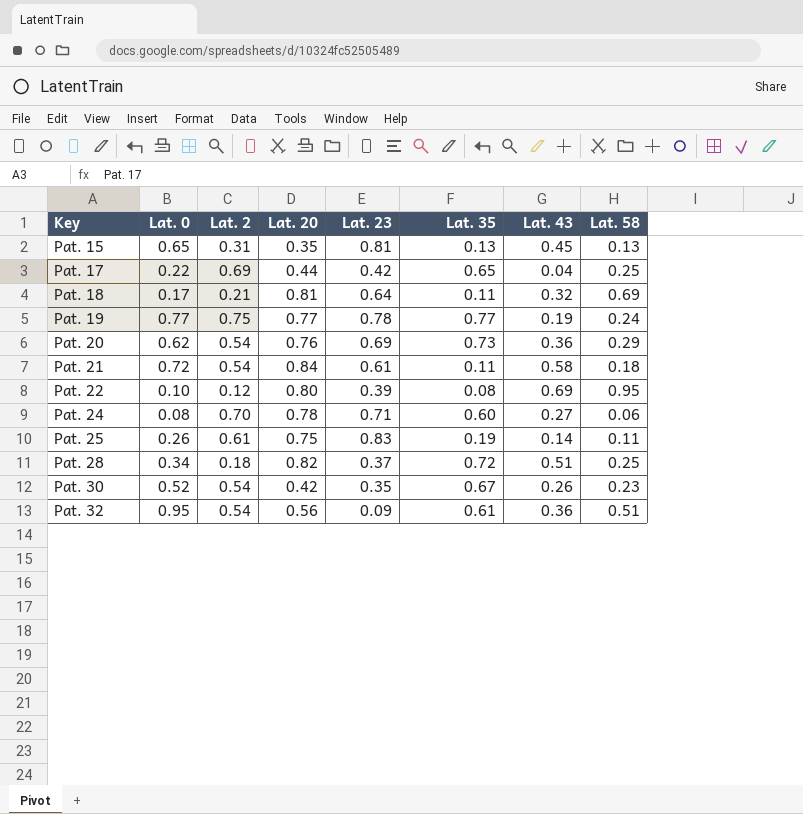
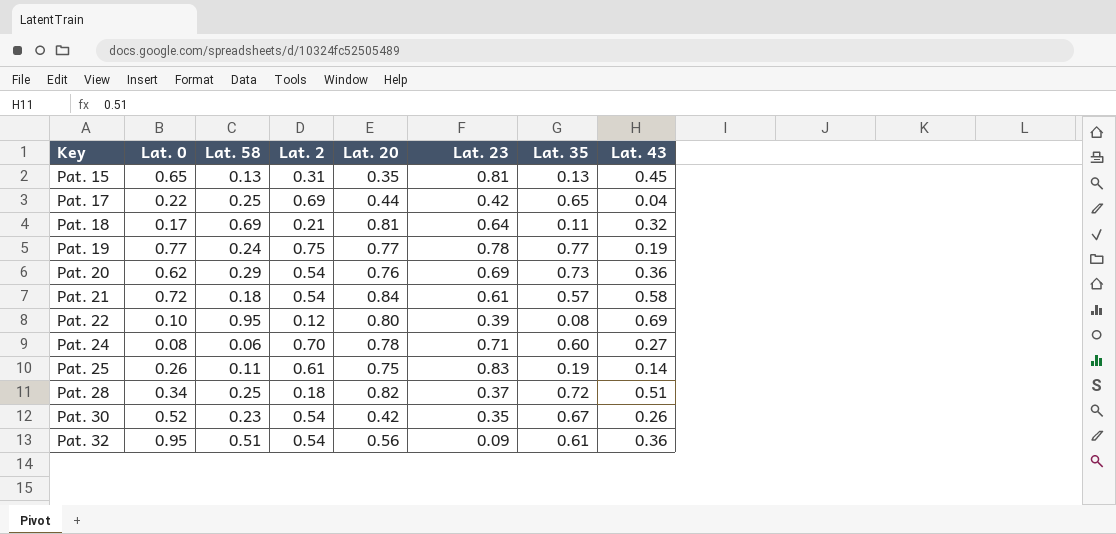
column Lat. 58 | position: 8 -> 3
Pat. 21 | Lat. 35: 0.11 -> 0.57

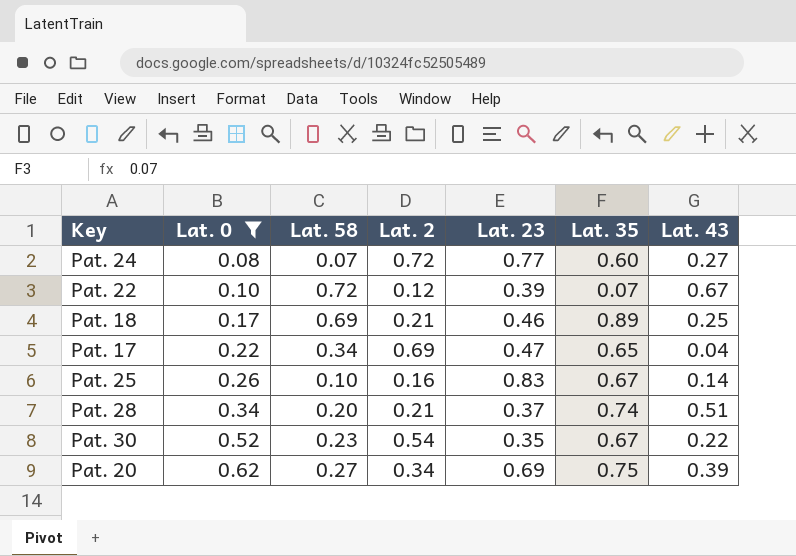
filter: none -> Lat. 0 <= 0.62
row order: Key ascending -> Lat. 0 ascending
column Lat. 20 | position: 5 -> none
Pat. 24 | Lat. 58: 0.06 -> 0.07
Pat. 24 | Lat. 2: 0.70 -> 0.72
Pat. 24 | Lat. 23: 0.71 -> 0.77
Pat. 22 | Lat. 58: 0.95 -> 0.72
Pat. 22 | Lat. 35: 0.08 -> 0.07
Pat. 22 | Lat. 43: 0.69 -> 0.67
Pat. 18 | Lat. 23: 0.64 -> 0.46
Pat. 18 | Lat. 35: 0.11 -> 0.89
Pat. 18 | Lat. 43: 0.32 -> 0.25
Pat. 17 | Lat. 58: 0.25 -> 0.34
Pat. 17 | Lat. 23: 0.42 -> 0.47
Pat. 25 | Lat. 58: 0.11 -> 0.10
Pat. 25 | Lat. 2: 0.61 -> 0.16
Pat. 25 | Lat. 35: 0.19 -> 0.67
Pat. 28 | Lat. 58: 0.25 -> 0.20
Pat. 28 | Lat. 2: 0.18 -> 0.21
Pat. 28 | Lat. 35: 0.72 -> 0.74
Pat. 30 | Lat. 43: 0.26 -> 0.22
Pat. 20 | Lat. 58: 0.29 -> 0.27
Pat. 20 | Lat. 2: 0.54 -> 0.34
Pat. 20 | Lat. 35: 0.73 -> 0.75
Pat. 20 | Lat. 43: 0.36 -> 0.39

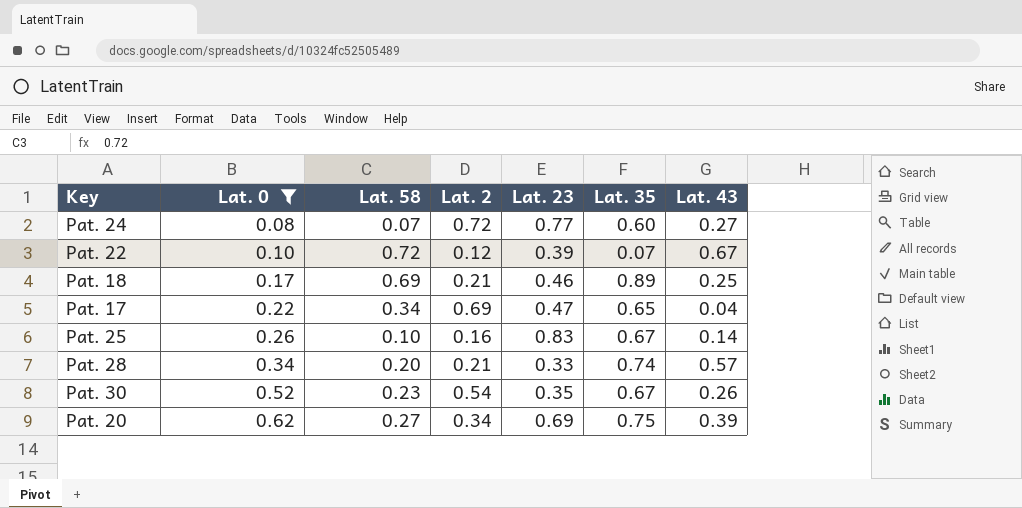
Pat. 28 | Lat. 23: 0.37 -> 0.33
Pat. 28 | Lat. 43: 0.51 -> 0.57
Pat. 30 | Lat. 43: 0.22 -> 0.26

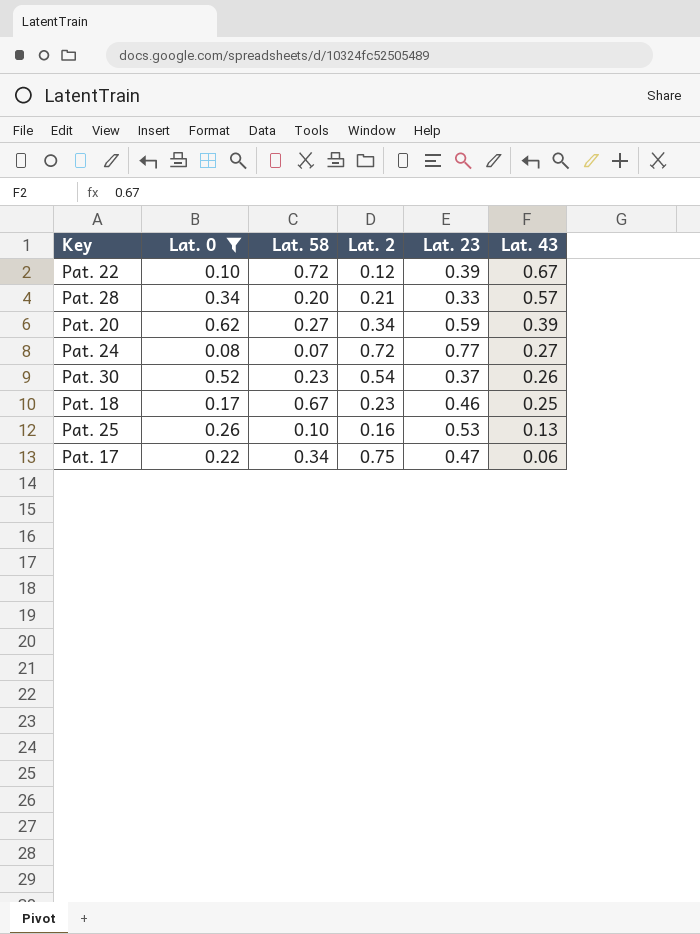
row order: Lat. 0 ascending -> Lat. 43 descending
column Lat. 35 | position: 6 -> none
Pat. 20 | Lat. 23: 0.69 -> 0.59
Pat. 30 | Lat. 23: 0.35 -> 0.37
Pat. 18 | Lat. 58: 0.69 -> 0.67
Pat. 18 | Lat. 2: 0.21 -> 0.23
Pat. 25 | Lat. 23: 0.83 -> 0.53
Pat. 25 | Lat. 43: 0.14 -> 0.13
Pat. 17 | Lat. 2: 0.69 -> 0.75
Pat. 17 | Lat. 43: 0.04 -> 0.06

